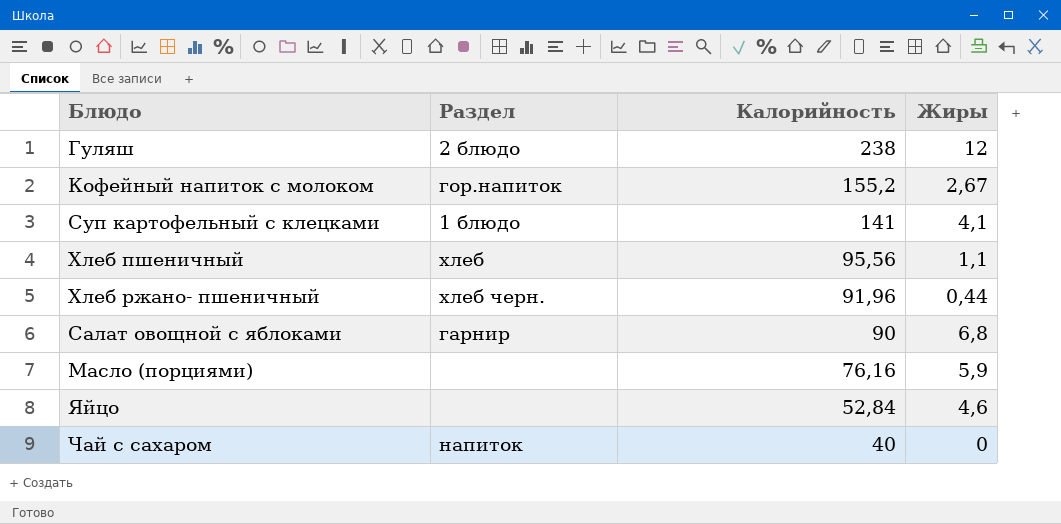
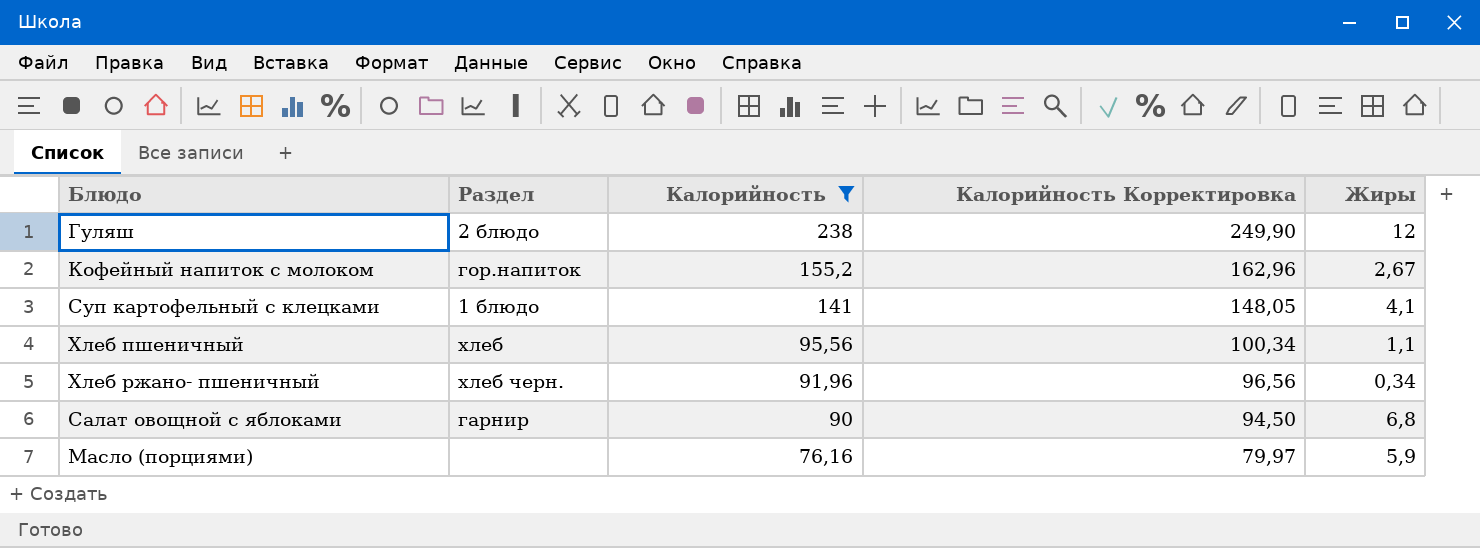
filter: none -> Калорийность >= 76,16
column Калорийность Корректировка | formula: none -> [Калорийность] * 1,05
Хлеб ржано- пшеничный | Жиры: 0,44 -> 0,34

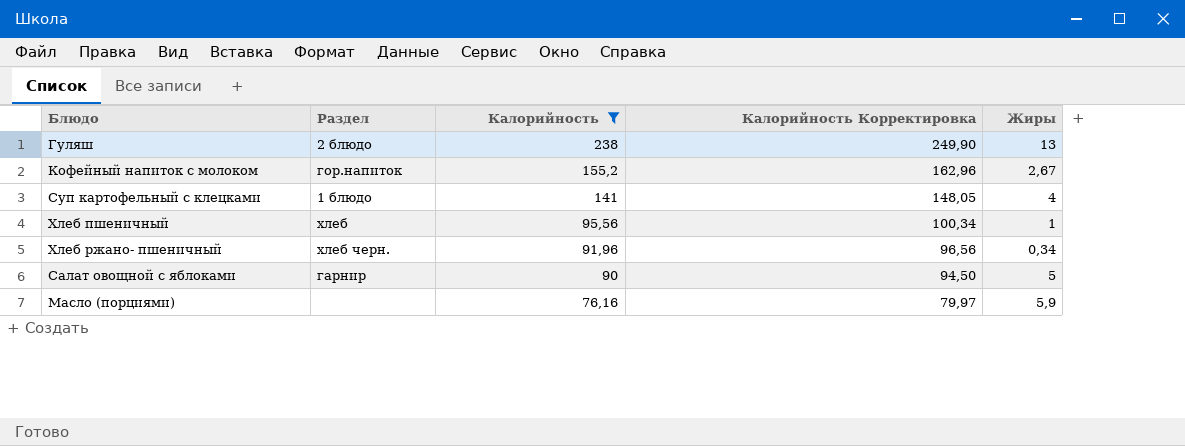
Гуляш | Жиры: 12 -> 13
Суп картофельный с клецками | Жиры: 4,1 -> 4
Хлеб пшеничный | Жиры: 1,1 -> 1
Салат овощной с яблоками | Жиры: 6,8 -> 5

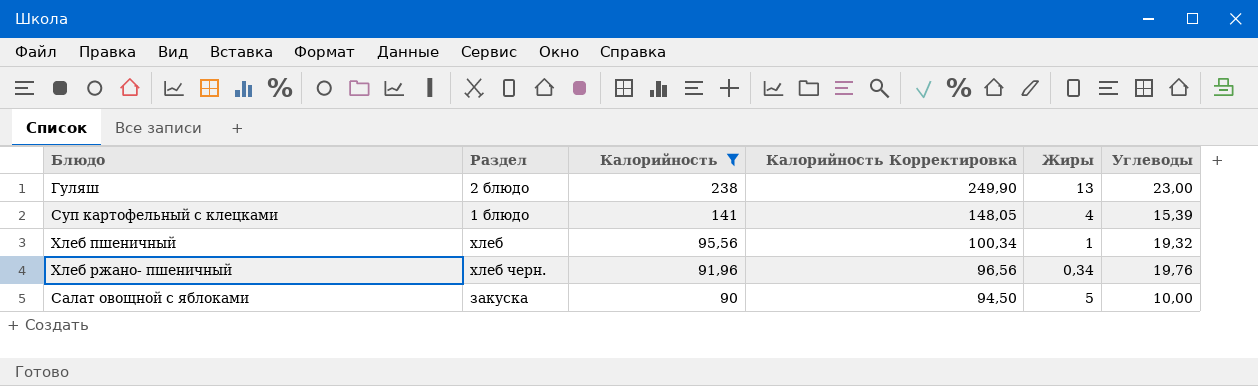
column Углеводы | position: none -> 6
row Кофейный напиток с молоком: гор.напиток | 155,2 | 162,96 | 2,67 -> none
row Масло (порциями): none | 76,16 | 79,97 | 5,9 -> none
Салат овощной с яблоками | Раздел: гарнир -> закуска

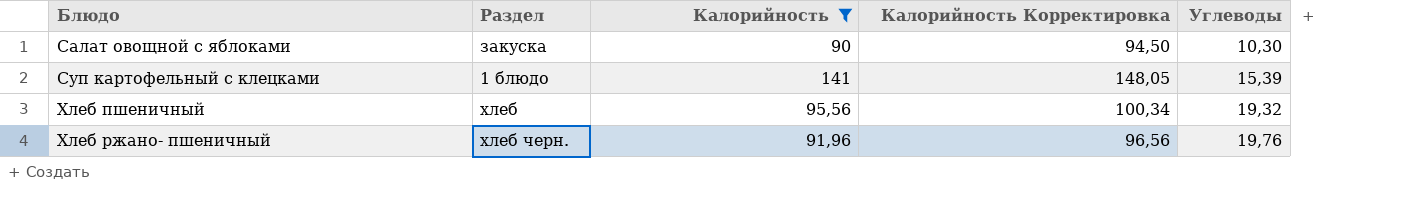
row order: Калорийность descending -> Блюдо ascending
column Жиры | position: 5 -> none
row Гуляш: 2 блюдо | 238 | 249,90 | 13 | 23,00 -> none
Салат овощной с яблоками | Углеводы: 10,00 -> 10,30

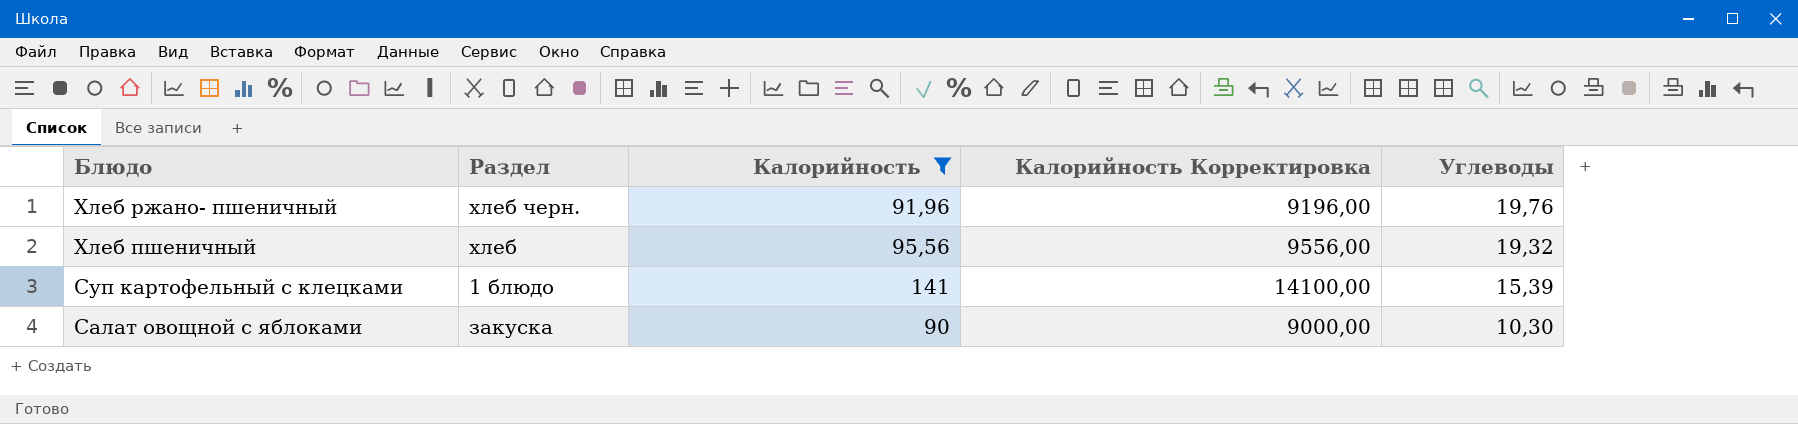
row order: Блюдо ascending -> Блюдо descending
column Калорийность Корректировка | formula: [Калорийность] * 1,05 -> [Калорийность] * 100

